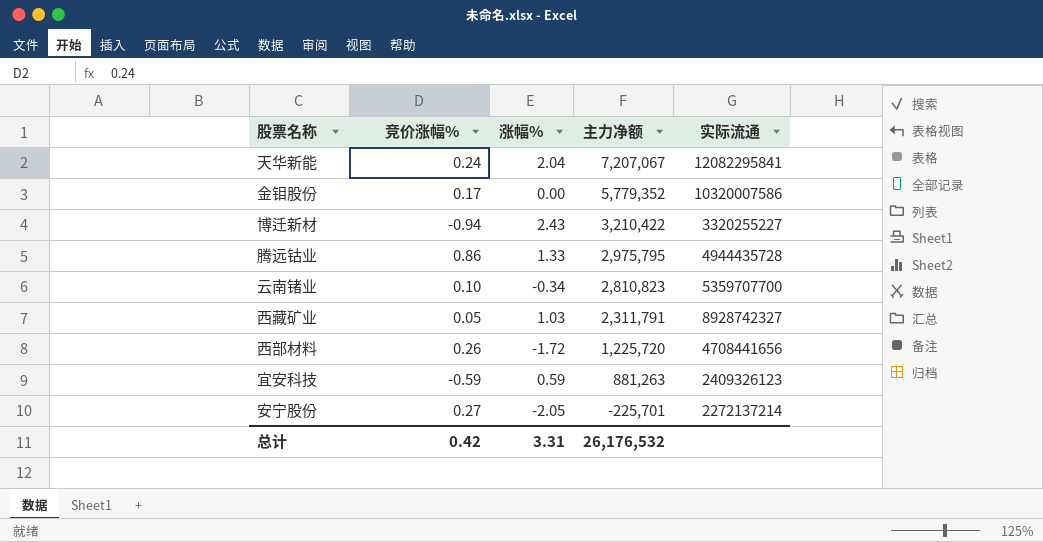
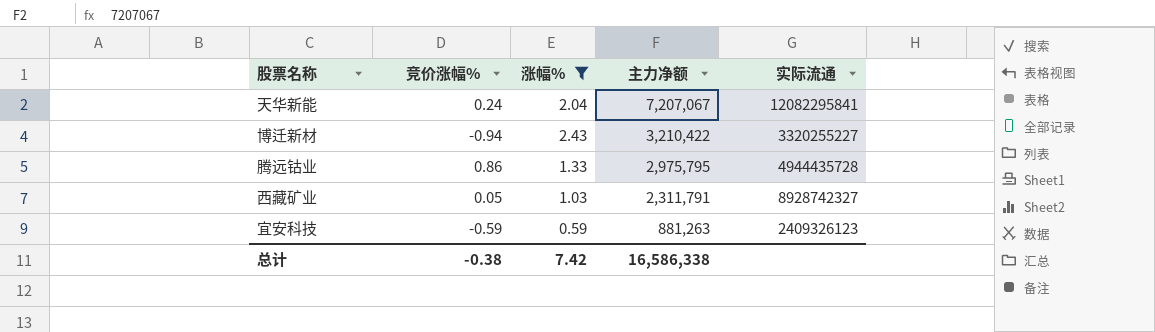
filter: none -> 涨幅% >= 0.59
总计 | 竞价涨幅%: 0.42 -> -0.38
总计 | 涨幅%: 3.31 -> 7.42
总计 | 主力净额: 26,176,532 -> 16,586,338

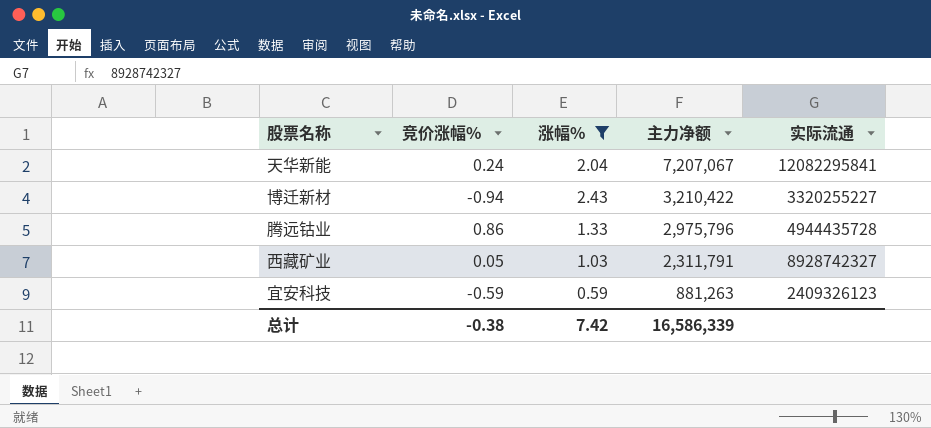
腾远钴业 | 主力净额: 2,975,795 -> 2,975,796
总计 | 主力净额: 16,586,338 -> 16,586,339

